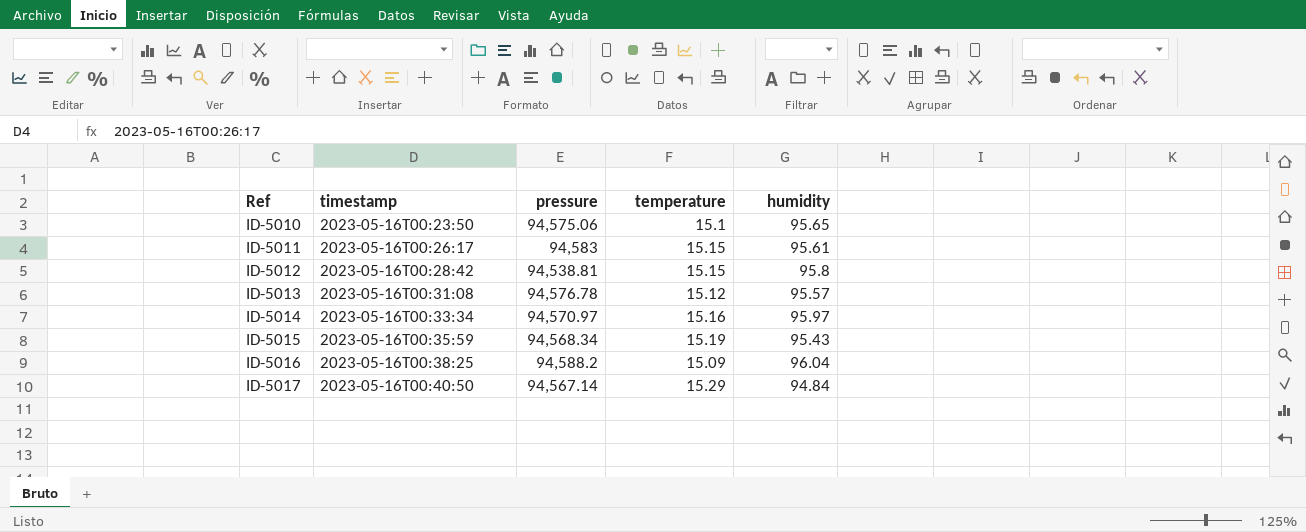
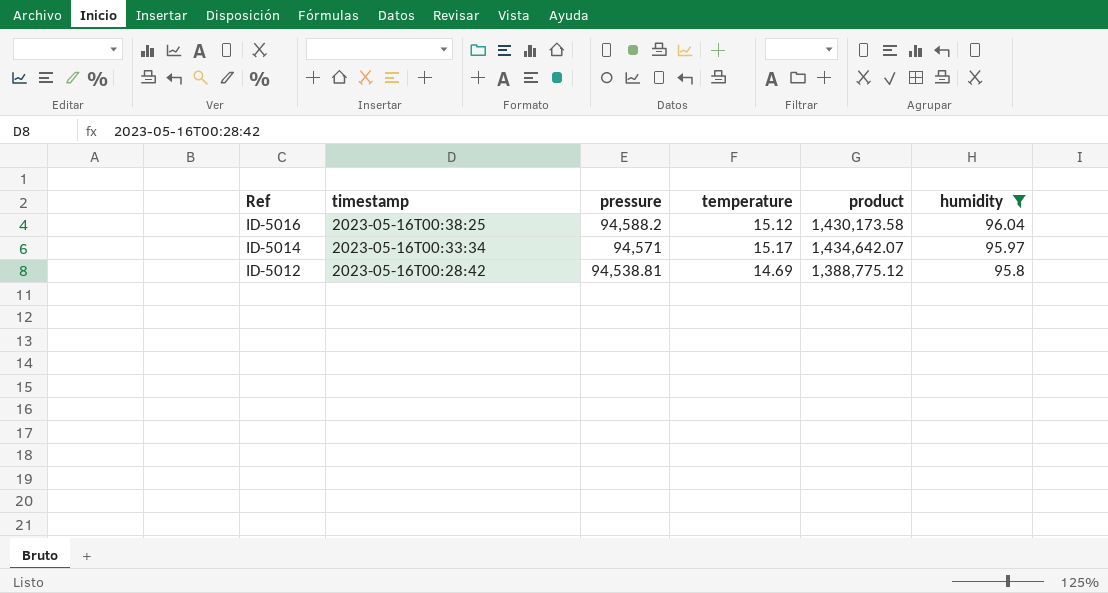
filter: none -> humidity >= 95.8
row order: Ref ascending -> Ref descending
column product | formula: none -> [pressure] * [temperature]
ID-5016 | temperature: 15.09 -> 15.12
ID-5014 | pressure: 94,570.97 -> 94,571
ID-5014 | temperature: 15.16 -> 15.17
ID-5012 | temperature: 15.15 -> 14.69

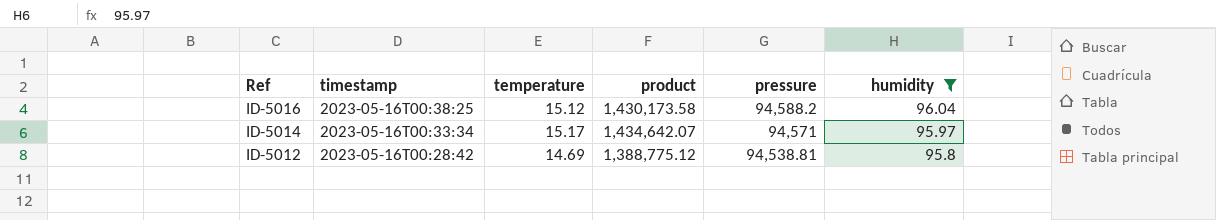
column pressure | position: 3 -> 5

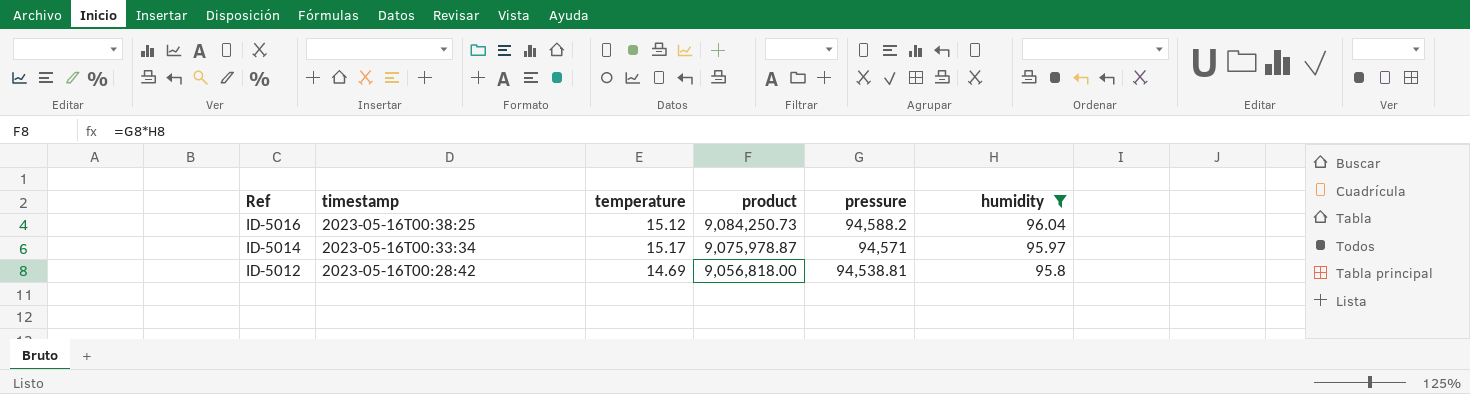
column product | formula: [temperature] * [pressure] -> [pressure] * [humidity]

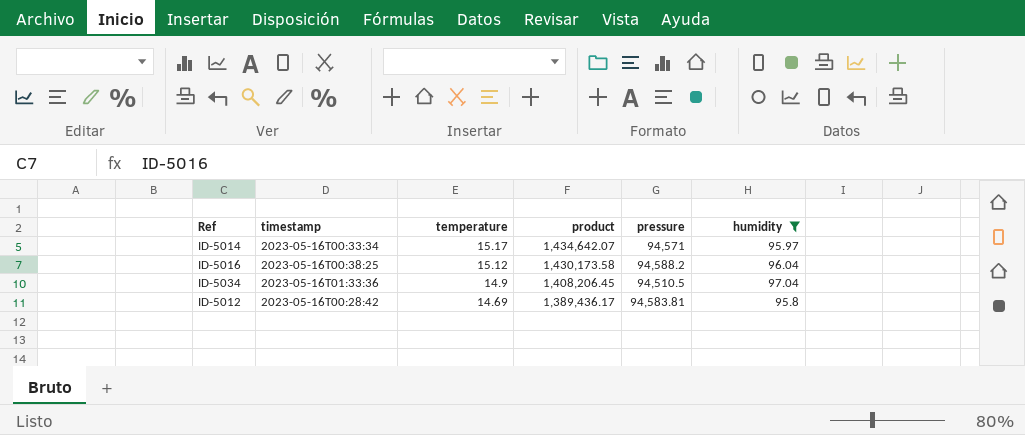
row order: Ref descending -> temperature descending
column product | formula: [pressure] * [humidity] -> [temperature] * [pressure]
row ID-5034: none -> 2023-05-16T01:33:36 | 14.9 | 1,408,206.45 | 94,510.5 | 97.04
ID-5012 | pressure: 94,538.81 -> 94,583.81

